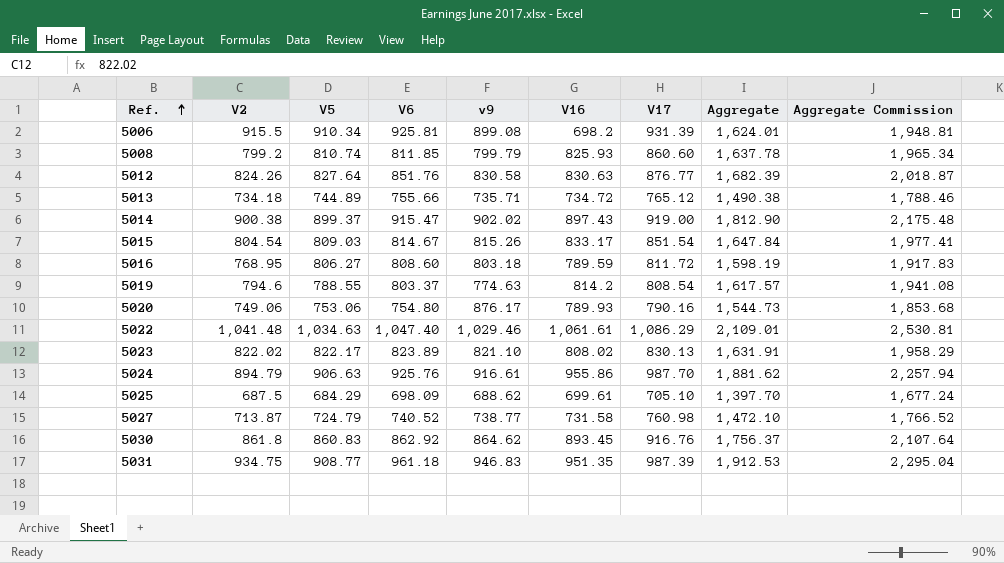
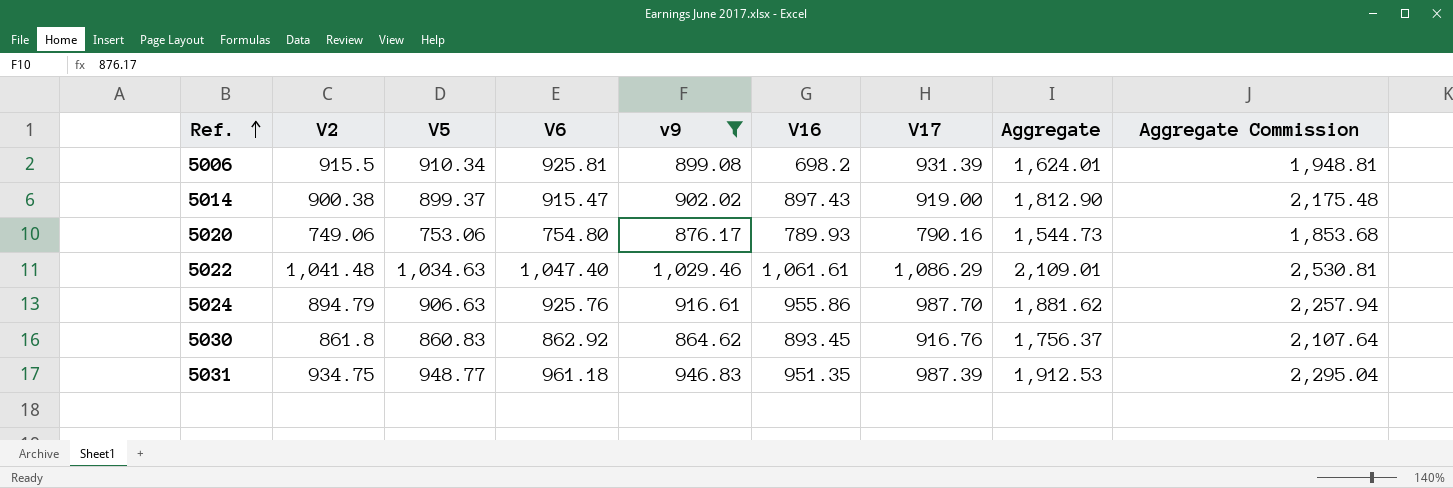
filter: none -> v9 >= 864.62
5031 | V5: 908.77 -> 948.77

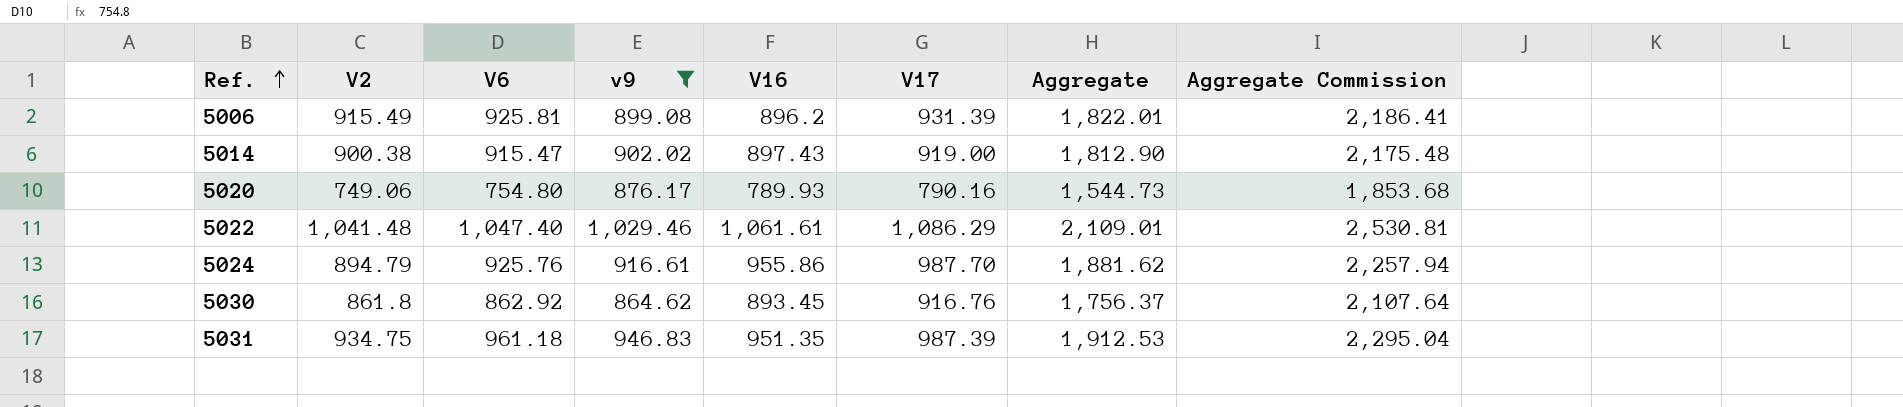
column V5 | position: 3 -> none
5006 | V2: 915.5 -> 915.49
5006 | V16: 698.2 -> 896.2
5006 | Aggregate: 1,624.01 -> 1,822.01
5006 | Aggregate Commission: 1,948.81 -> 2,186.41

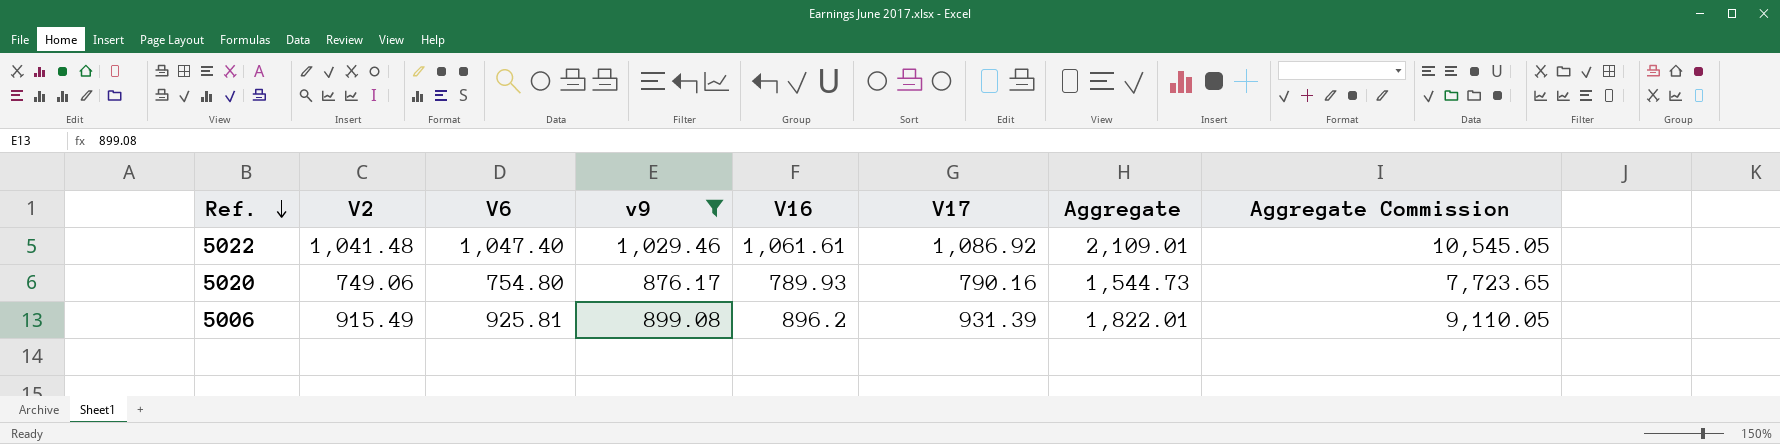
row order: Ref. ascending -> Ref. descending
column Aggregate Commission | formula: [Aggregate] * 1.2 -> [Aggregate] * 5
row 5014: 900.38 | 915.47 | 902.02 | 897.43 | 919.00 | 1,812.90 | 2,175.48 -> none
row 5024: 894.79 | 925.76 | 916.61 | 955.86 | 987.70 | 1,881.62 | 2,257.94 -> none
row 5030: 861.8 | 862.92 | 864.62 | 893.45 | 916.76 | 1,756.37 | 2,107.64 -> none
row 5031: 934.75 | 961.18 | 946.83 | 951.35 | 987.39 | 1,912.53 | 2,295.04 -> none
5022 | V17: 1,086.29 -> 1,086.92

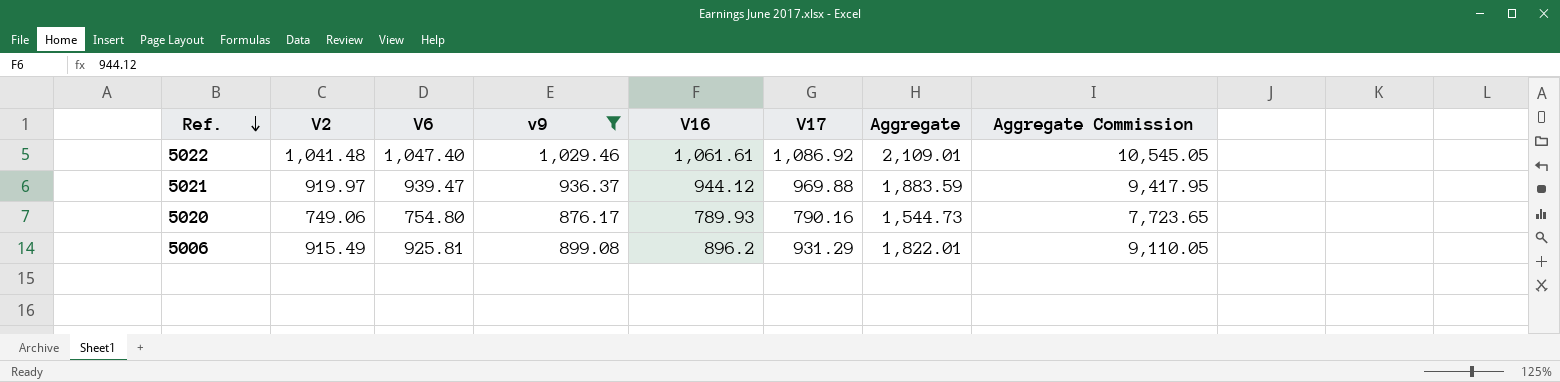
row 5021: none -> 919.97 | 939.47 | 936.37 | 944.12 | 969.88 | 1,883.59 | 9,417.95
5006 | V17: 931.39 -> 931.29

